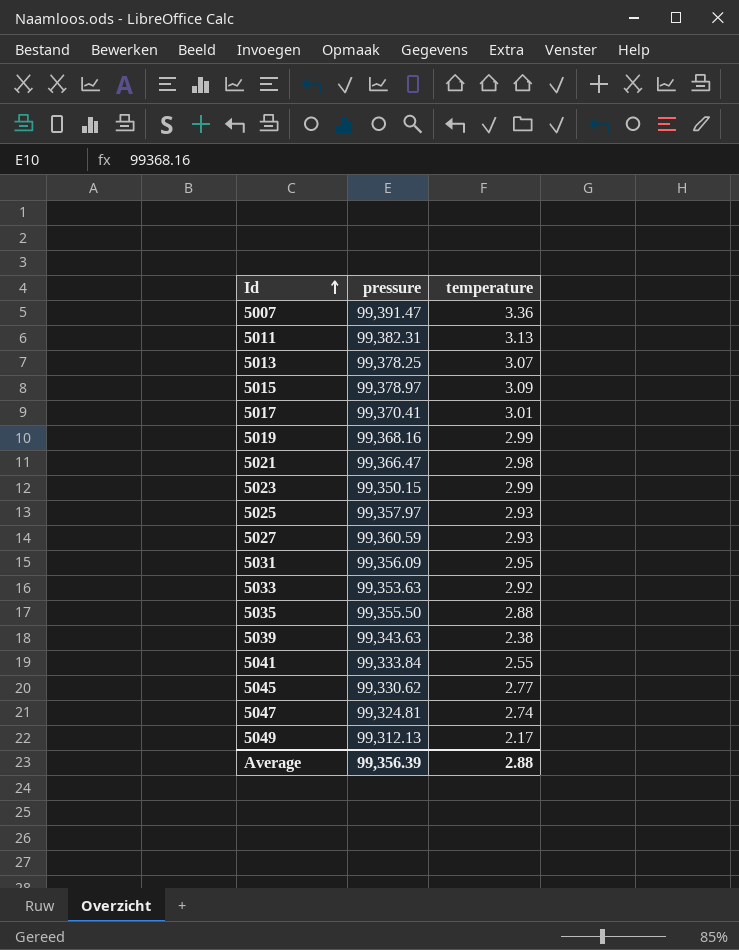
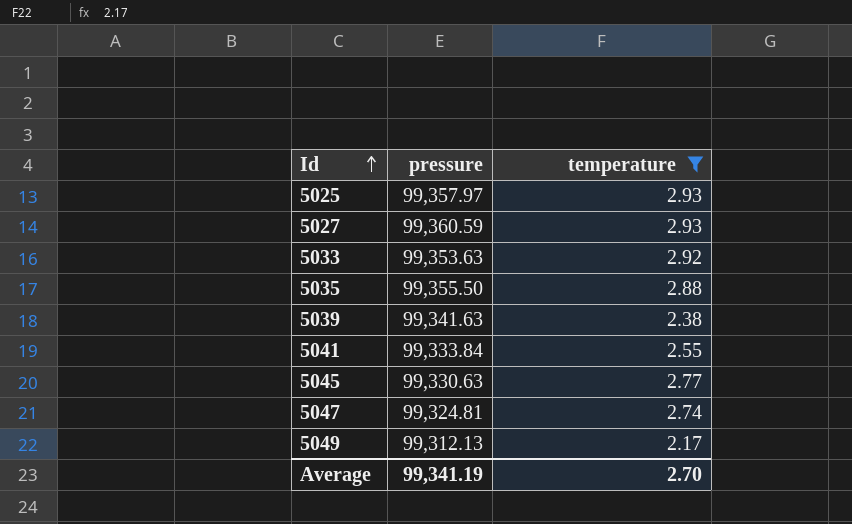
filter: none -> temperature <= 2.93
5039 | pressure: 99,343.63 -> 99,341.63
5045 | pressure: 99,330.62 -> 99,330.63
Average | pressure: 99,356.39 -> 99,341.19
Average | temperature: 2.88 -> 2.70

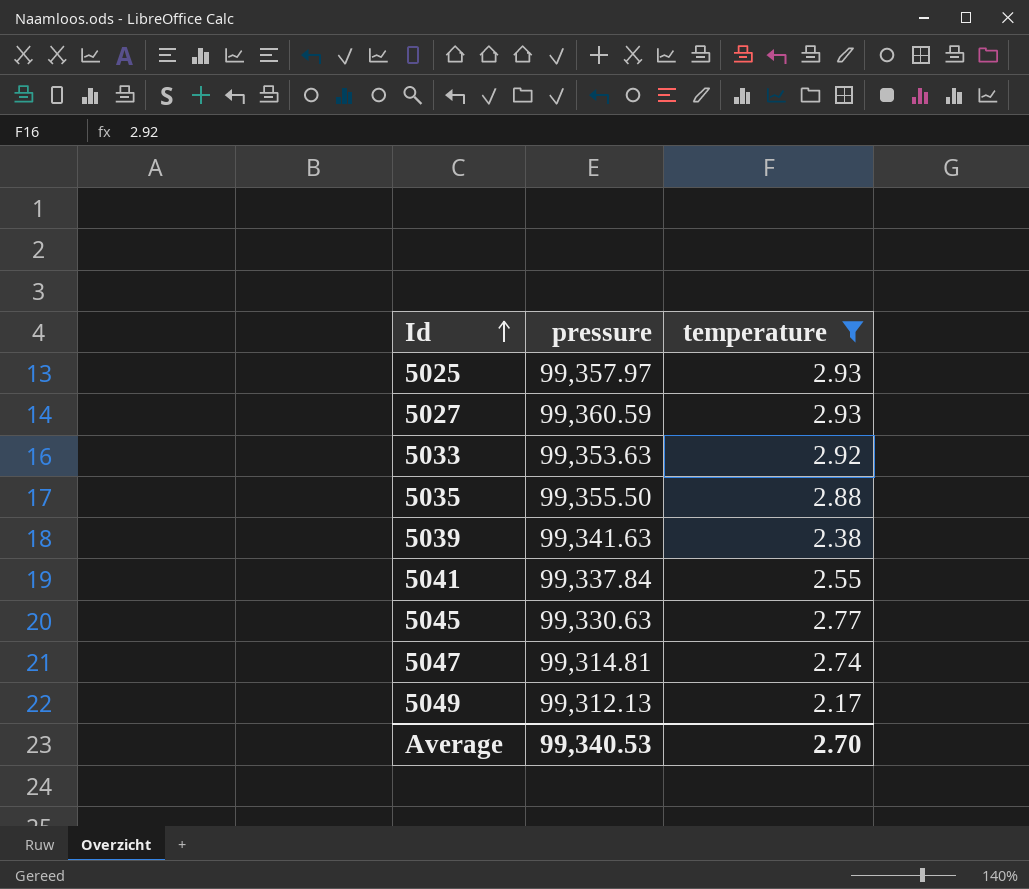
5041 | pressure: 99,333.84 -> 99,337.84
5047 | pressure: 99,324.81 -> 99,314.81
Average | pressure: 99,341.19 -> 99,340.53

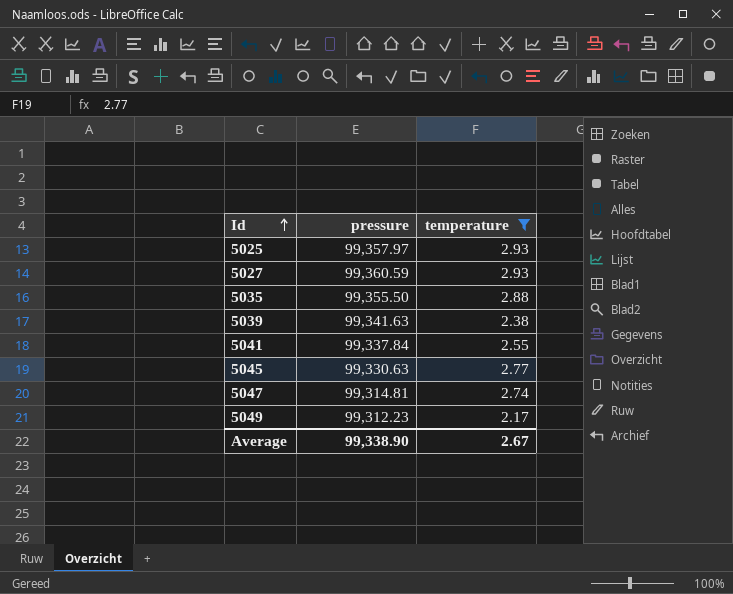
row 5033: 99,353.63 | 2.92 -> none
5049 | pressure: 99,312.13 -> 99,312.23
Average | pressure: 99,340.53 -> 99,338.90
Average | temperature: 2.70 -> 2.67

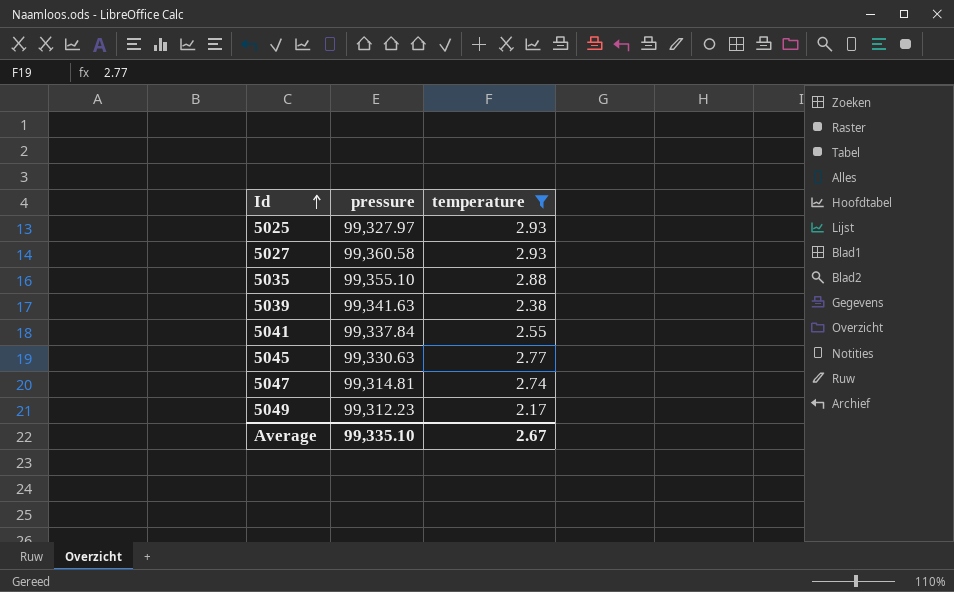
5025 | pressure: 99,357.97 -> 99,327.97
5027 | pressure: 99,360.59 -> 99,360.58
5035 | pressure: 99,355.50 -> 99,355.10
Average | pressure: 99,338.90 -> 99,335.10

